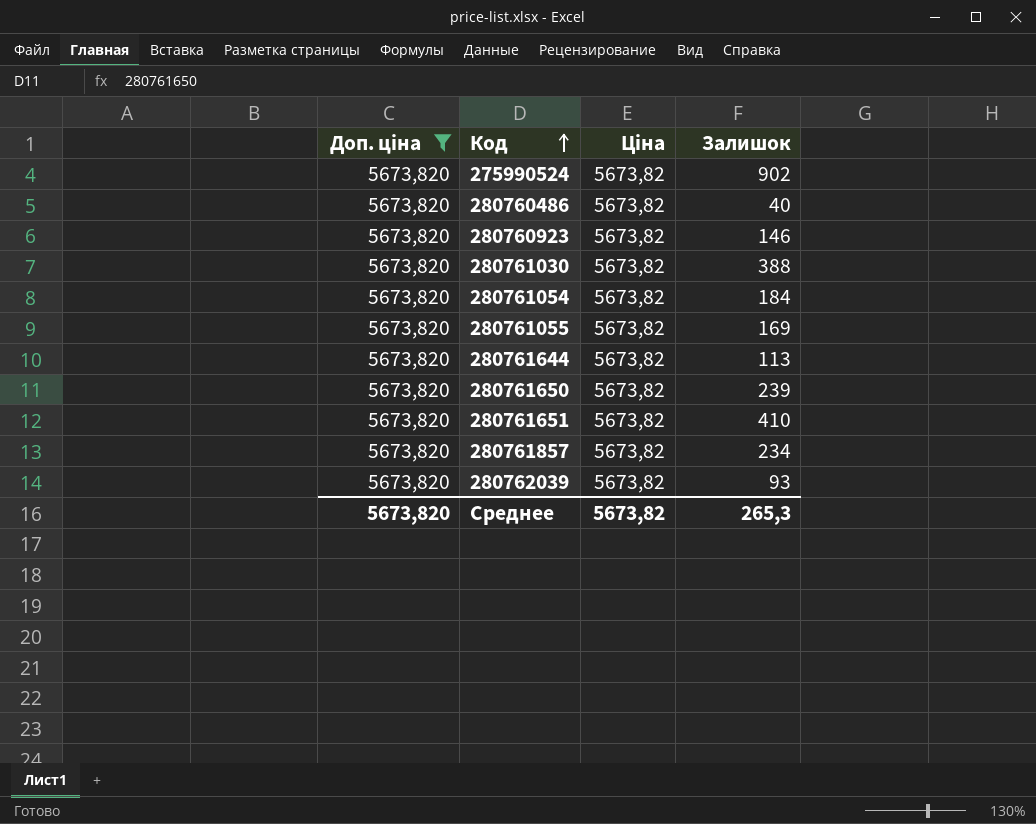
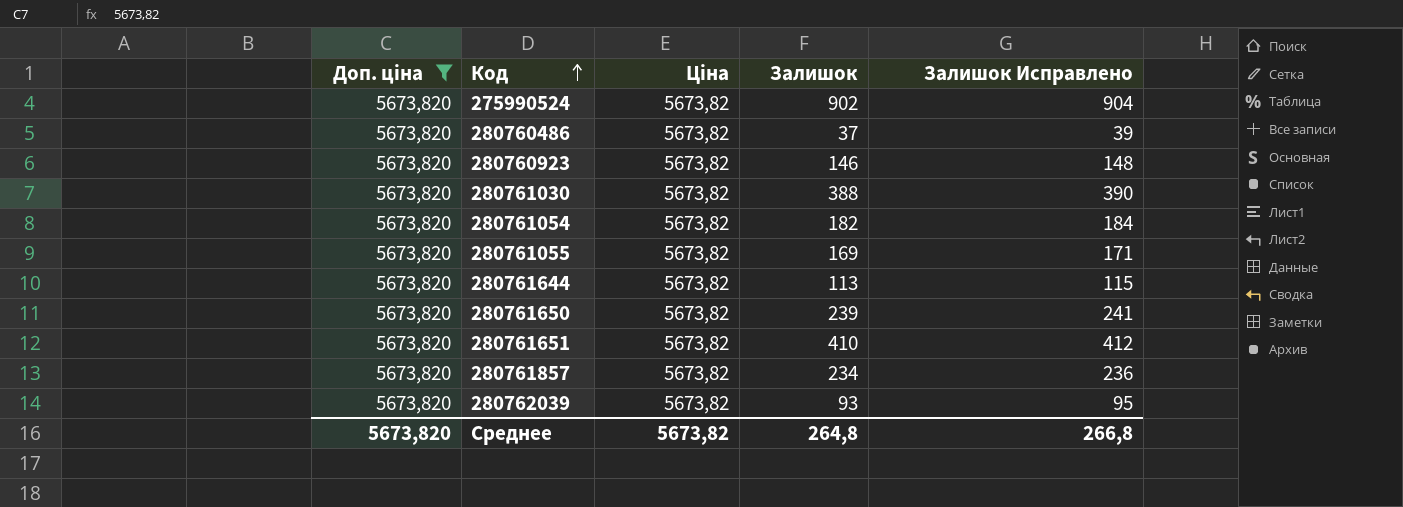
column Залишок Исправлено | formula: none -> [Залишок] + 2
280760486 | Залишок: 40 -> 37
280761054 | Залишок: 184 -> 182
Среднее | Залишок: 265,3 -> 264,8

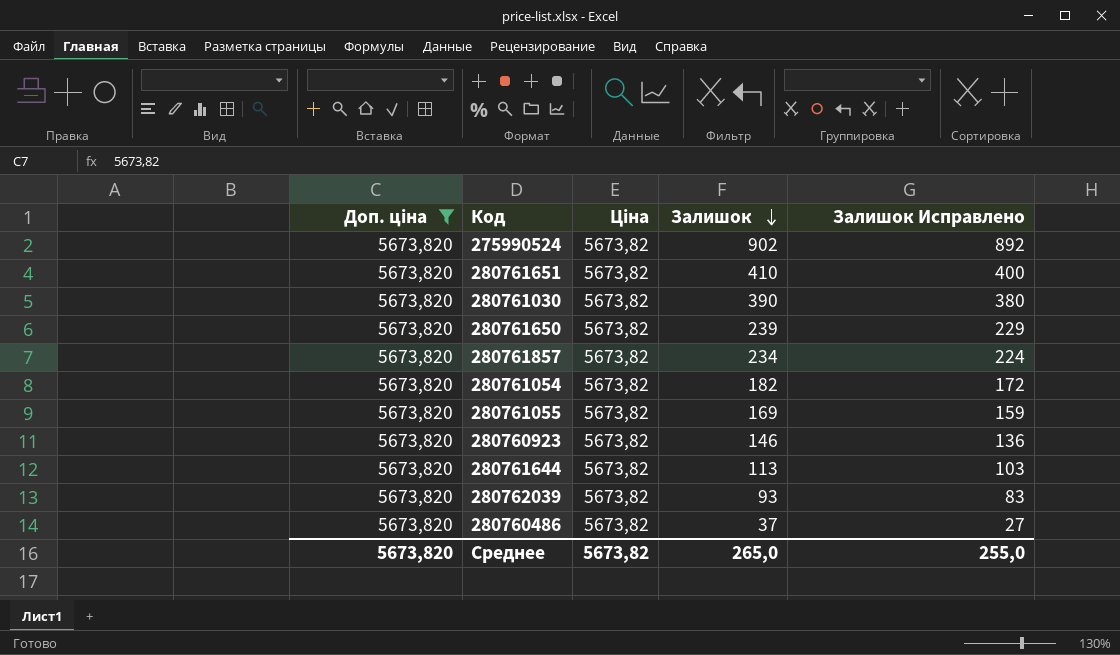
row order: Код ascending -> Залишок descending
column Залишок Исправлено | formula: [Залишок] + 2 -> [Залишок] - 10
280761030 | Залишок: 388 -> 390
Среднее | Залишок: 264,8 -> 265,0
Среднее | Залишок Исправлено: 266,8 -> 255,0

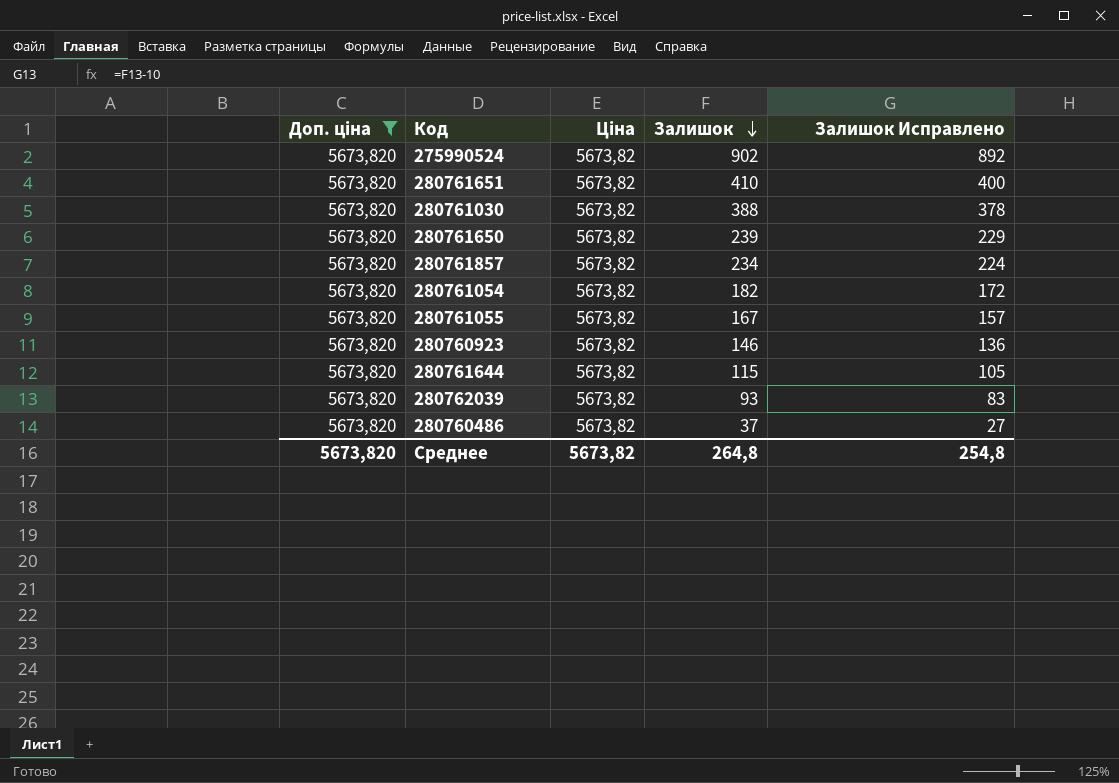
280761030 | Залишок: 390 -> 388
280761030 | Залишок Исправлено: 380 -> 378
280761055 | Залишок: 169 -> 167
280761055 | Залишок Исправлено: 159 -> 157
280761644 | Залишок: 113 -> 115
280761644 | Залишок Исправлено: 103 -> 105
Среднее | Залишок: 265,0 -> 264,8
Среднее | Залишок Исправлено: 255,0 -> 254,8

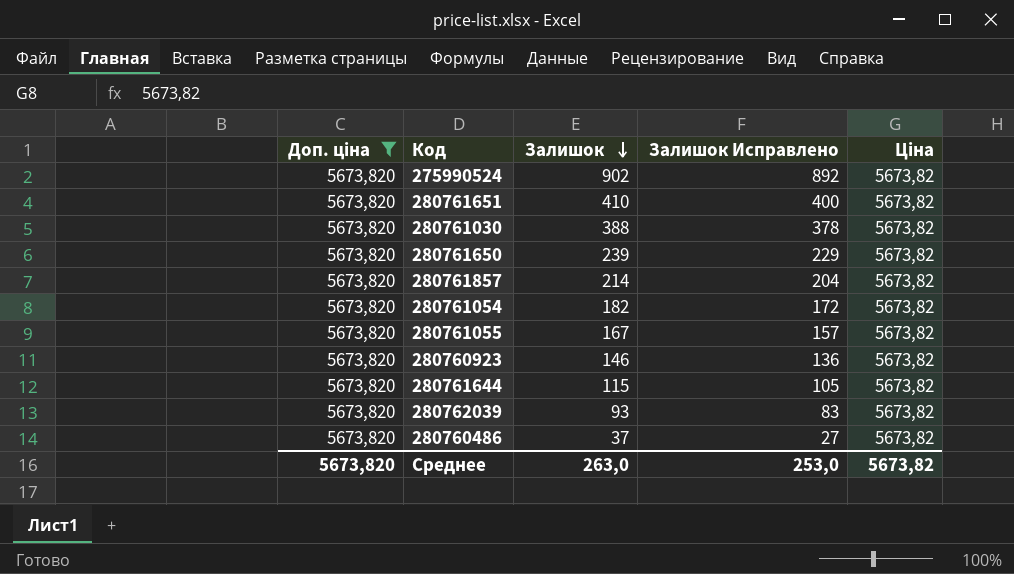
column Ціна | position: 3 -> 5
280761857 | Залишок: 234 -> 214
280761857 | Залишок Исправлено: 224 -> 204
Среднее | Залишок: 264,8 -> 263,0
Среднее | Залишок Исправлено: 254,8 -> 253,0

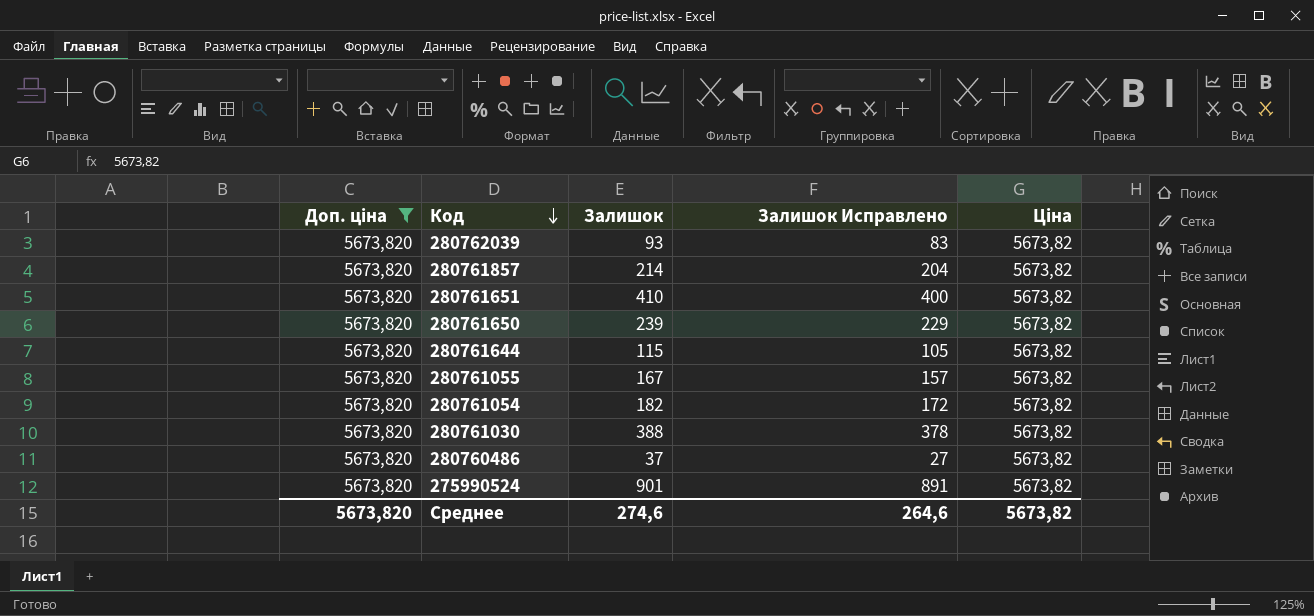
row order: Залишок descending -> Код descending
row 280760923: 5673,820 | 146 | 136 | 5673,82 -> none
275990524 | Залишок: 902 -> 901
275990524 | Залишок Исправлено: 892 -> 891
Среднее | Залишок: 263,0 -> 274,6
Среднее | Залишок Исправлено: 253,0 -> 264,6

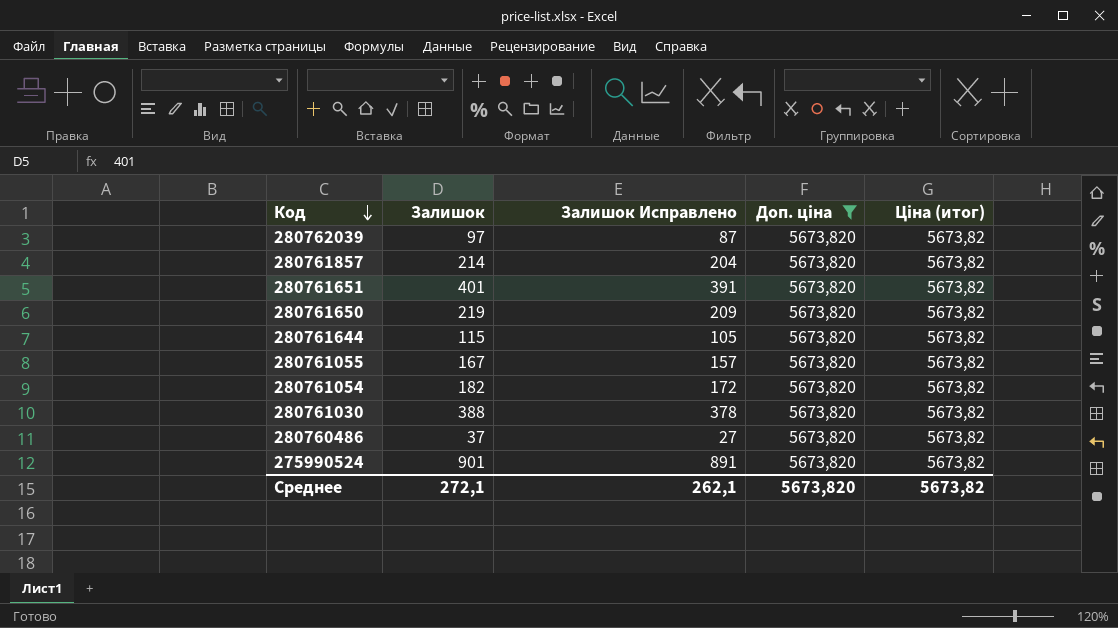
column Доп. ціна | position: 1 -> 4
column name: Ціна -> Ціна (итог)
280762039 | Залишок: 93 -> 97
280762039 | Залишок Исправлено: 83 -> 87
280761651 | Залишок: 410 -> 401
280761651 | Залишок Исправлено: 400 -> 391
280761650 | Залишок: 239 -> 219
280761650 | Залишок Исправлено: 229 -> 209
Среднее | Залишок: 274,6 -> 272,1
Среднее | Залишок Исправлено: 264,6 -> 262,1

